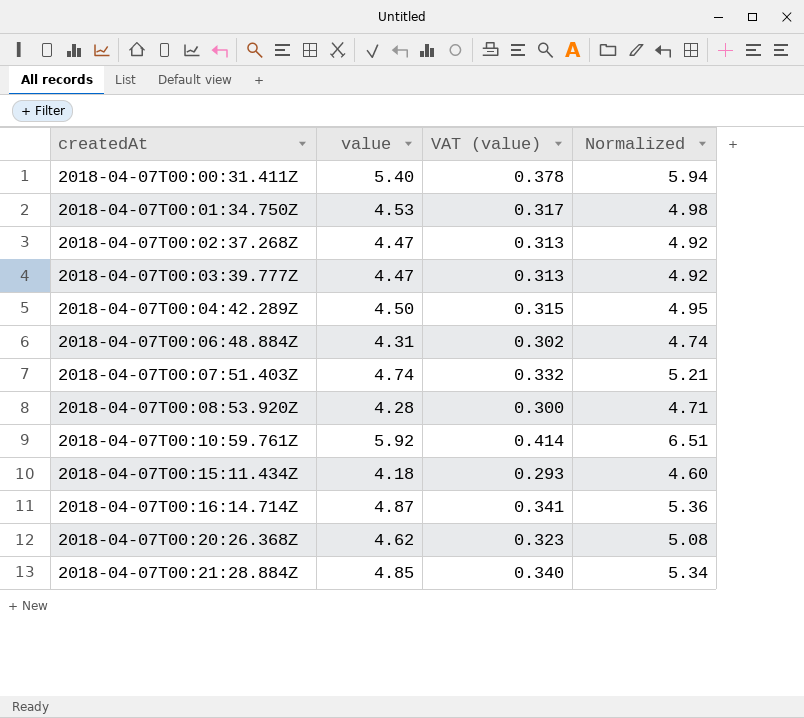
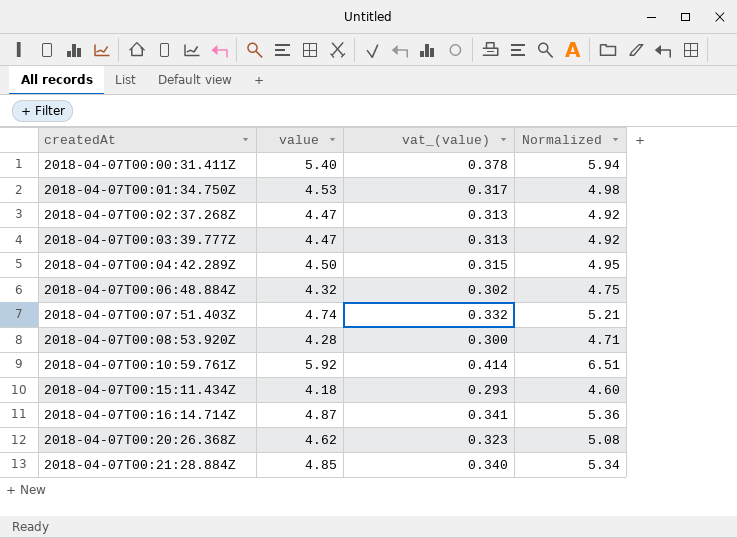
column name: VAT (value) -> vat_(value)
2018-04-07T00:06:48.884Z | value: 4.31 -> 4.32
2018-04-07T00:06:48.884Z | Normalized: 4.74 -> 4.75

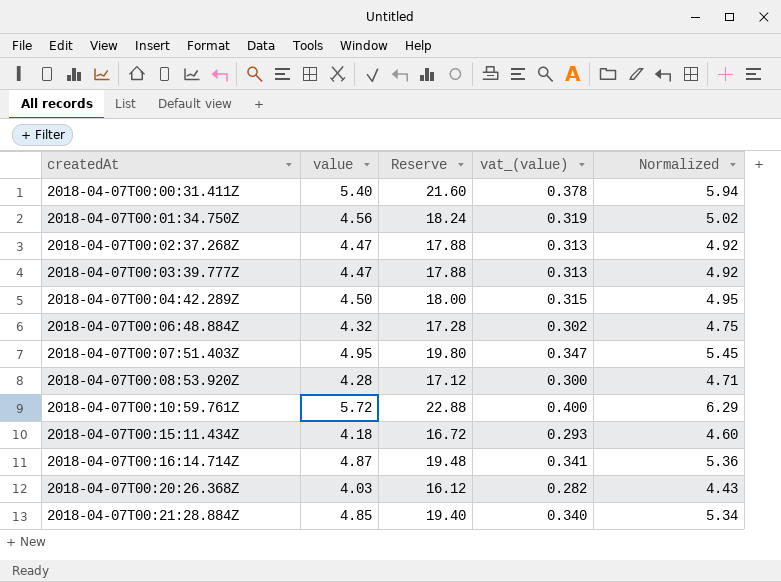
column Reserve | formula: none -> [value] * 4
2018-04-07T00:01:34.750Z | value: 4.53 -> 4.56
2018-04-07T00:01:34.750Z | vat_(value): 0.317 -> 0.319
2018-04-07T00:01:34.750Z | Normalized: 4.98 -> 5.02
2018-04-07T00:07:51.403Z | value: 4.74 -> 4.95
2018-04-07T00:07:51.403Z | vat_(value): 0.332 -> 0.347
2018-04-07T00:07:51.403Z | Normalized: 5.21 -> 5.45
2018-04-07T00:10:59.761Z | value: 5.92 -> 5.72
2018-04-07T00:10:59.761Z | vat_(value): 0.414 -> 0.400
2018-04-07T00:10:59.761Z | Normalized: 6.51 -> 6.29
2018-04-07T00:20:26.368Z | value: 4.62 -> 4.03
2018-04-07T00:20:26.368Z | vat_(value): 0.323 -> 0.282
2018-04-07T00:20:26.368Z | Normalized: 5.08 -> 4.43

